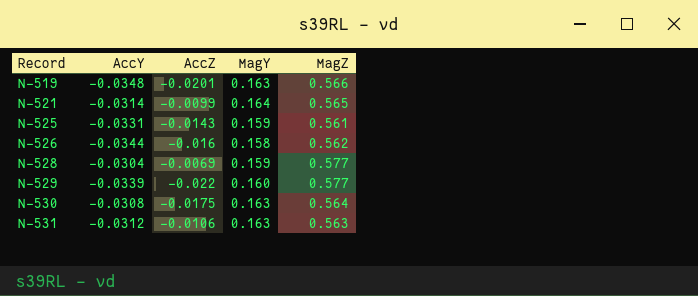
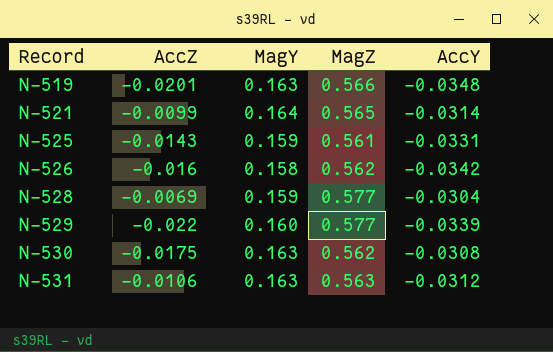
column AccY | position: 2 -> 5
N-526 | AccY: -0.0344 -> -0.0342
N-530 | MagZ: 0.564 -> 0.562

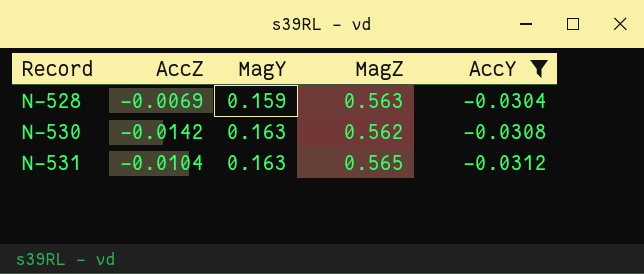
filter: none -> AccY >= -0.0312
N-528 | MagZ: 0.577 -> 0.563
N-530 | AccZ: -0.0175 -> -0.0142
N-531 | AccZ: -0.0106 -> -0.0104
N-531 | MagZ: 0.563 -> 0.565

